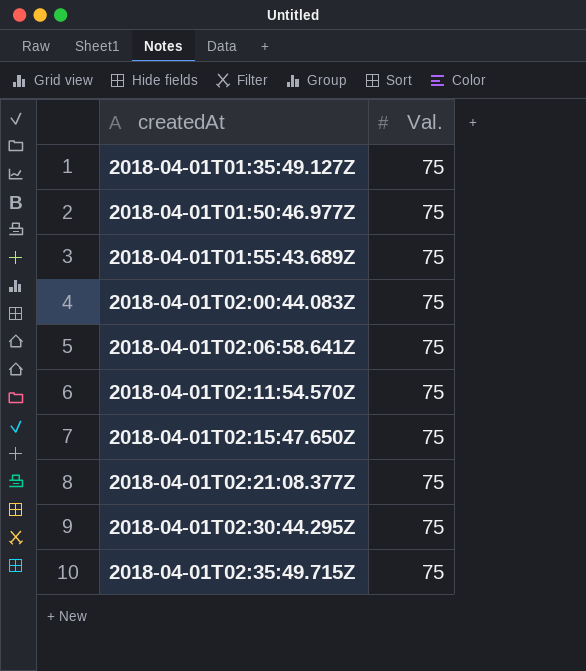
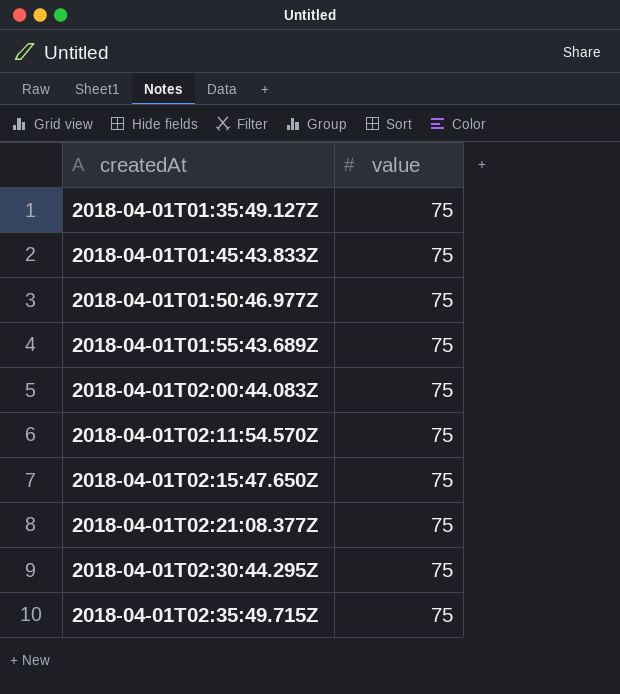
column name: Val. -> value
row 2018-04-01T02:06:58.641Z: 75 -> none
row 2018-04-01T01:45:43.833Z: none -> 75

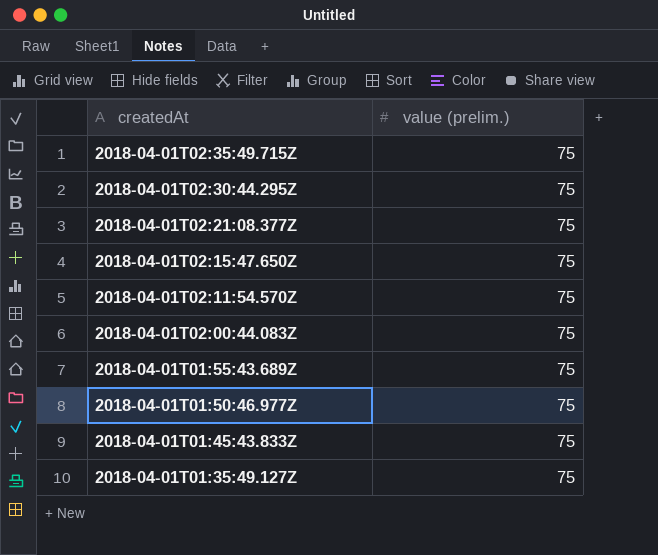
row order: createdAt ascending -> createdAt descending
column name: value -> value (prelim.)

